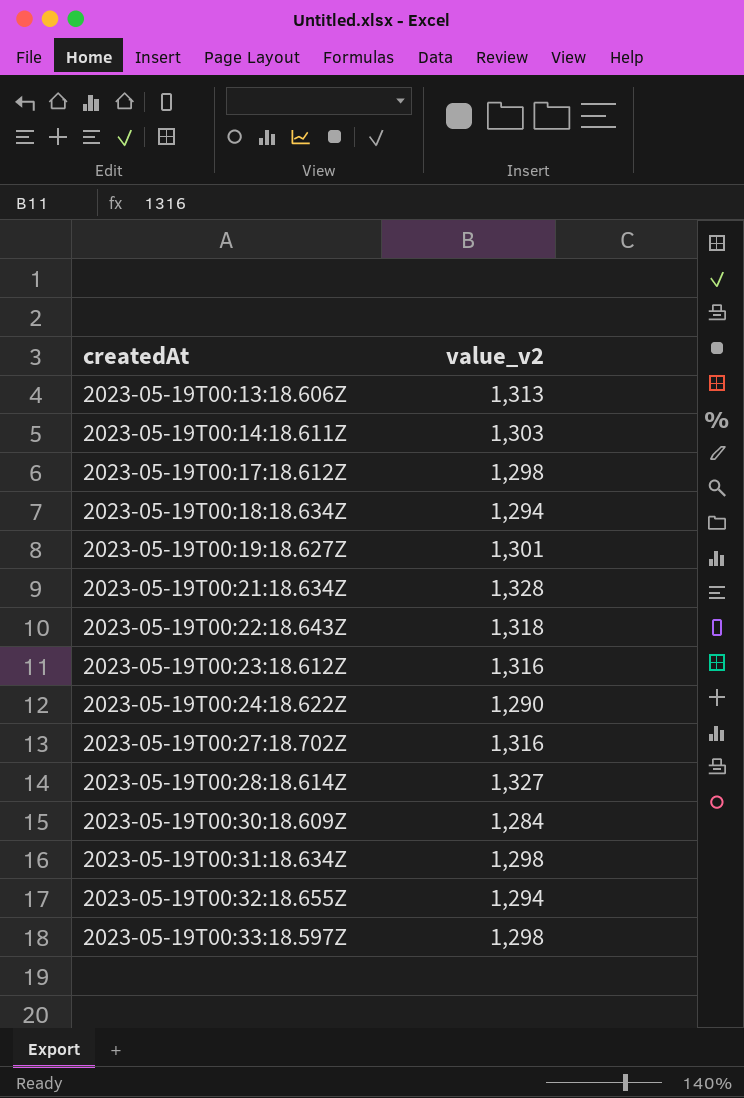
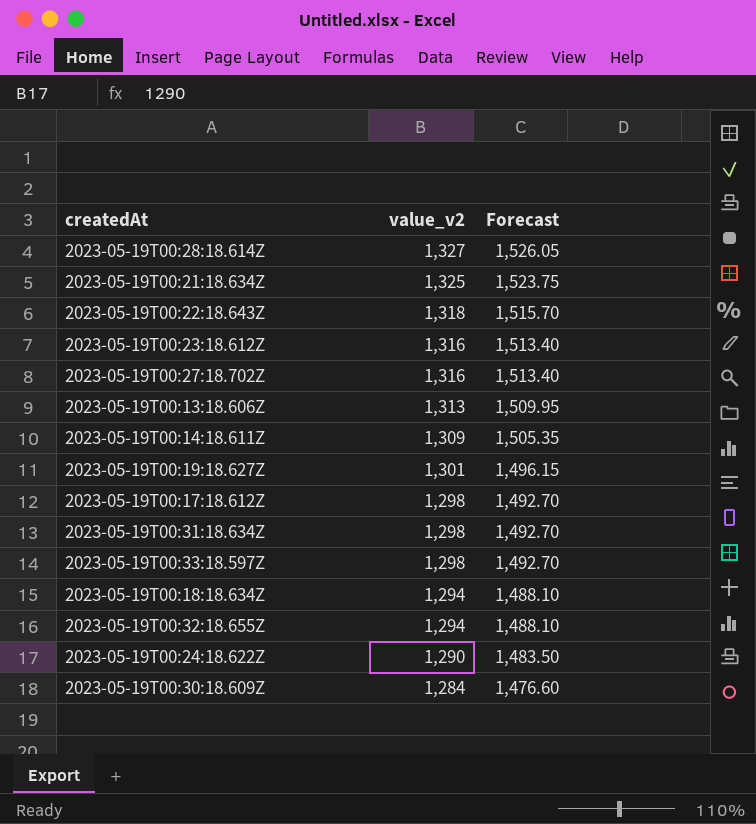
row order: createdAt ascending -> value_v2 descending
column Forecast | formula: none -> [value_v2] * 1.15
2023-05-19T00:21:18.634Z | value_v2: 1,328 -> 1,325
2023-05-19T00:14:18.611Z | value_v2: 1,303 -> 1,309

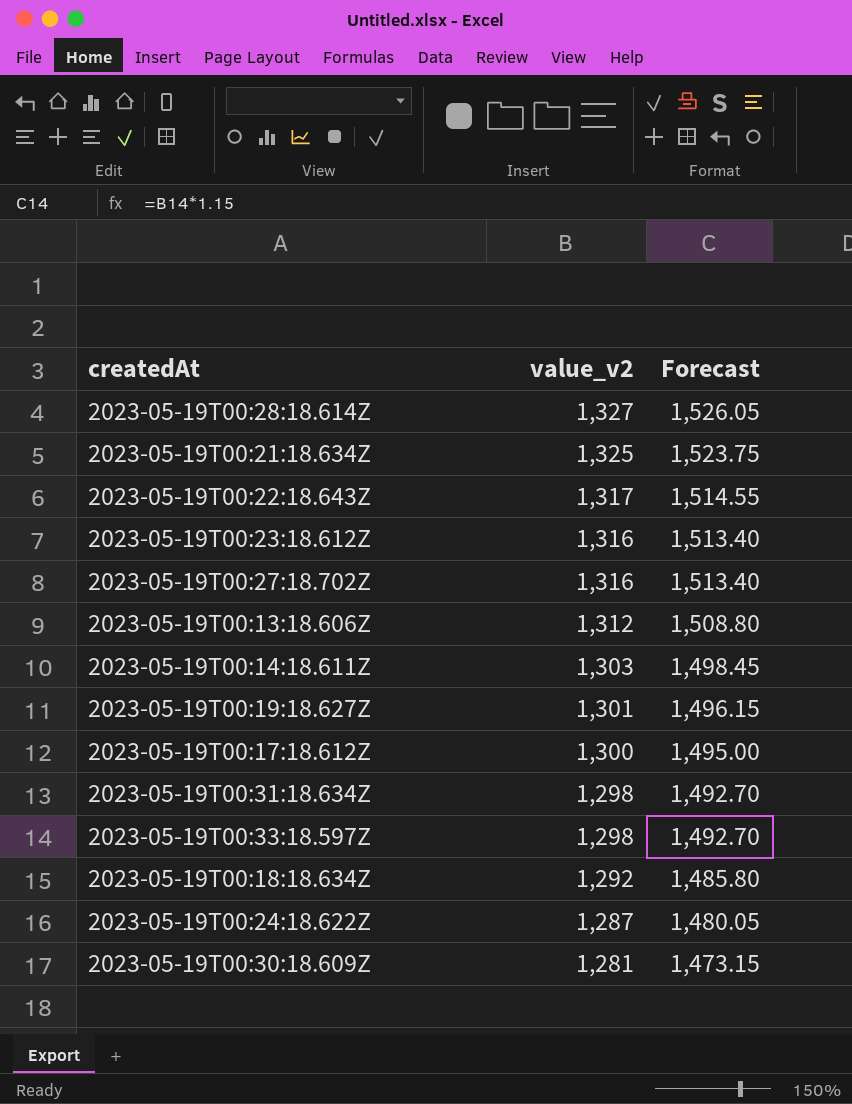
row 2023-05-19T00:32:18.655Z: 1,294 | 1,488.10 -> none
2023-05-19T00:22:18.643Z | value_v2: 1,318 -> 1,317
2023-05-19T00:22:18.643Z | Forecast: 1,515.70 -> 1,514.55
2023-05-19T00:13:18.606Z | value_v2: 1,313 -> 1,312
2023-05-19T00:13:18.606Z | Forecast: 1,509.95 -> 1,508.80
2023-05-19T00:14:18.611Z | value_v2: 1,309 -> 1,303
2023-05-19T00:14:18.611Z | Forecast: 1,505.35 -> 1,498.45
2023-05-19T00:17:18.612Z | value_v2: 1,298 -> 1,300
2023-05-19T00:17:18.612Z | Forecast: 1,492.70 -> 1,495.00
2023-05-19T00:18:18.634Z | value_v2: 1,294 -> 1,292
2023-05-19T00:18:18.634Z | Forecast: 1,488.10 -> 1,485.80
2023-05-19T00:24:18.622Z | value_v2: 1,290 -> 1,287
2023-05-19T00:24:18.622Z | Forecast: 1,483.50 -> 1,480.05
2023-05-19T00:30:18.609Z | value_v2: 1,284 -> 1,281
2023-05-19T00:30:18.609Z | Forecast: 1,476.60 -> 1,473.15

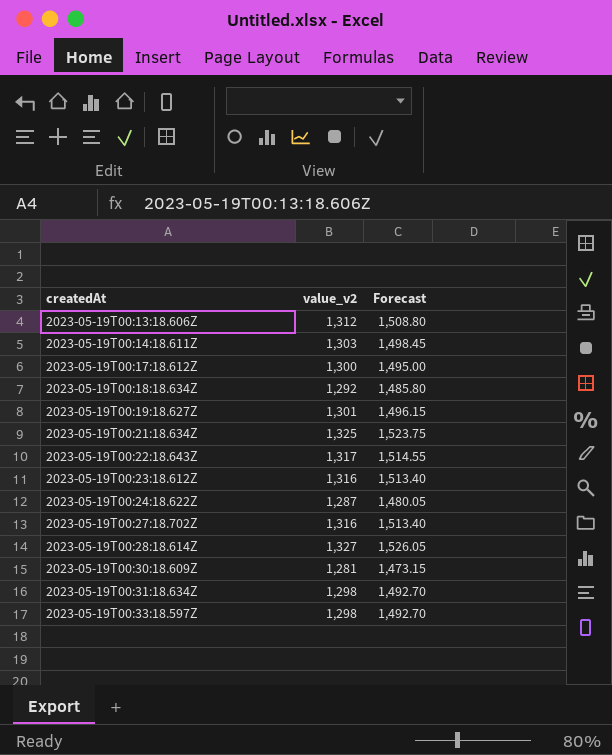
row order: value_v2 descending -> createdAt ascending

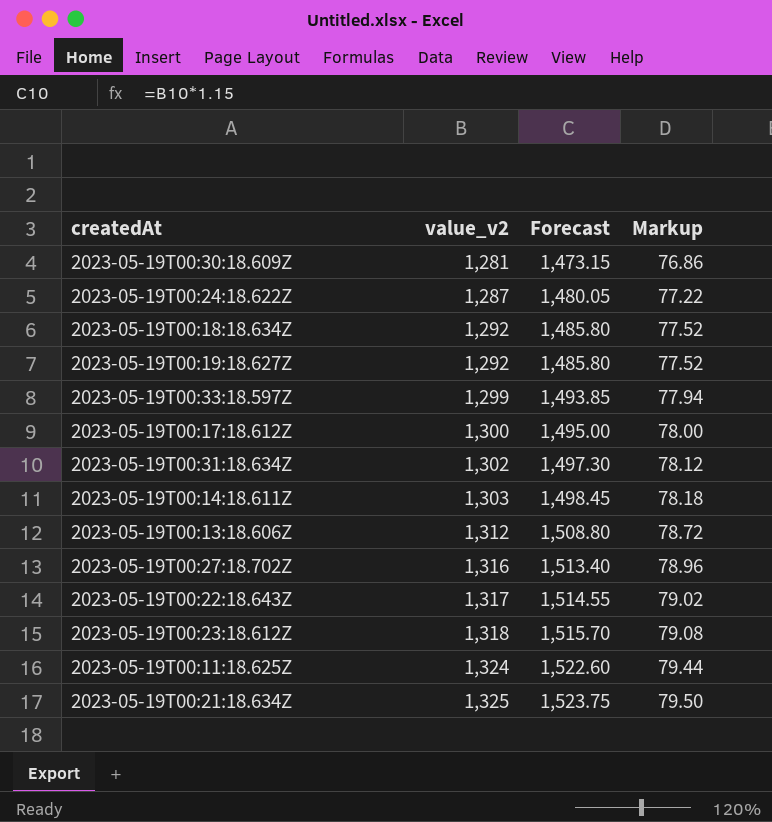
row order: createdAt ascending -> value_v2 ascending
column Markup | formula: none -> [value_v2] * 0.06
row 2023-05-19T00:28:18.614Z: 1,327 | 1,526.05 -> none
2023-05-19T00:19:18.627Z | value_v2: 1,301 -> 1,292
2023-05-19T00:19:18.627Z | Forecast: 1,496.15 -> 1,485.80
2023-05-19T00:33:18.597Z | value_v2: 1,298 -> 1,299
2023-05-19T00:33:18.597Z | Forecast: 1,492.70 -> 1,493.85
2023-05-19T00:31:18.634Z | value_v2: 1,298 -> 1,302
2023-05-19T00:31:18.634Z | Forecast: 1,492.70 -> 1,497.30
2023-05-19T00:23:18.612Z | value_v2: 1,316 -> 1,318
2023-05-19T00:23:18.612Z | Forecast: 1,513.40 -> 1,515.70
row 2023-05-19T00:11:18.625Z: none -> 1,324 | 1,522.60 | 79.44

